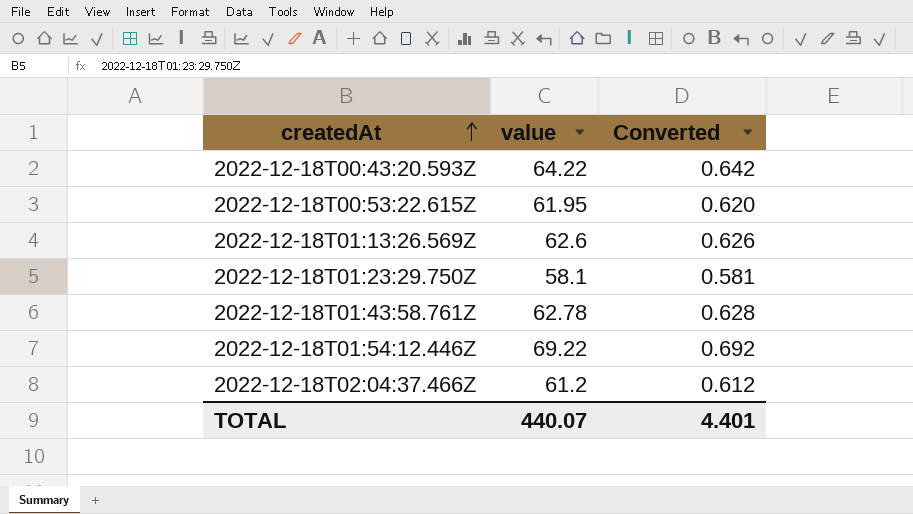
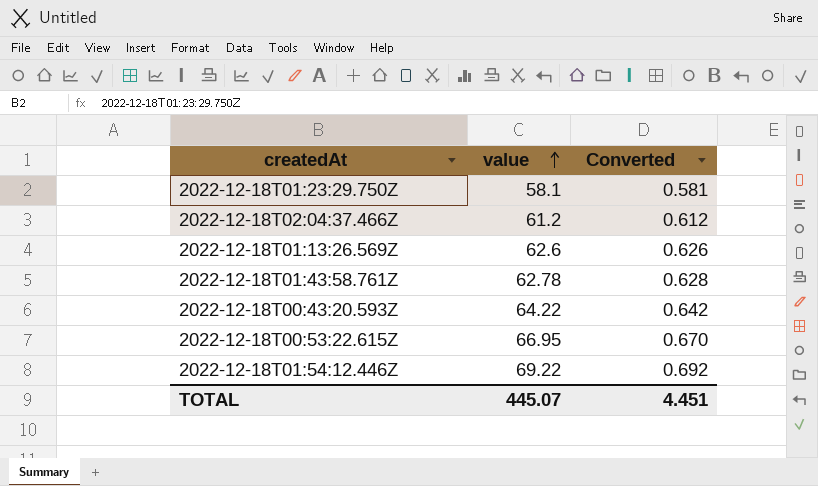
row order: createdAt ascending -> value ascending
2022-12-18T00:53:22.615Z | value: 61.95 -> 66.95
2022-12-18T00:53:22.615Z | Converted: 0.620 -> 0.670
TOTAL | value: 440.07 -> 445.07
TOTAL | Converted: 4.401 -> 4.451

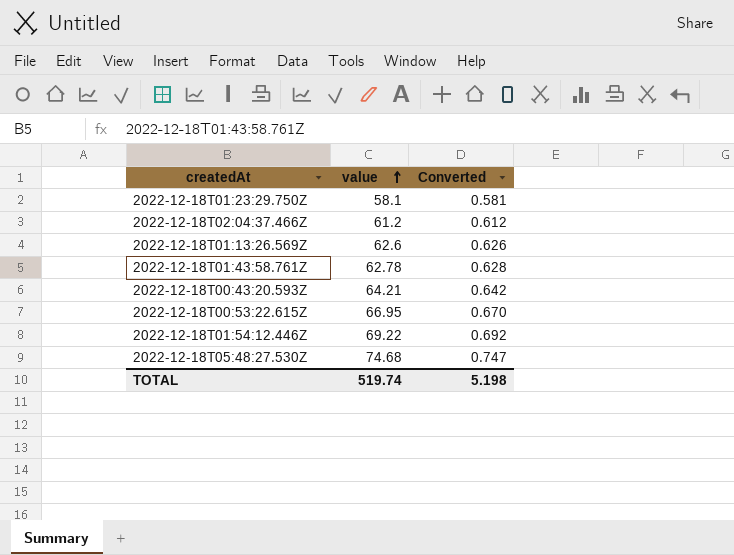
2022-12-18T00:43:20.593Z | value: 64.22 -> 64.21
row 2022-12-18T05:48:27.530Z: none -> 74.68 | 0.747
TOTAL | value: 445.07 -> 519.74
TOTAL | Converted: 4.451 -> 5.198

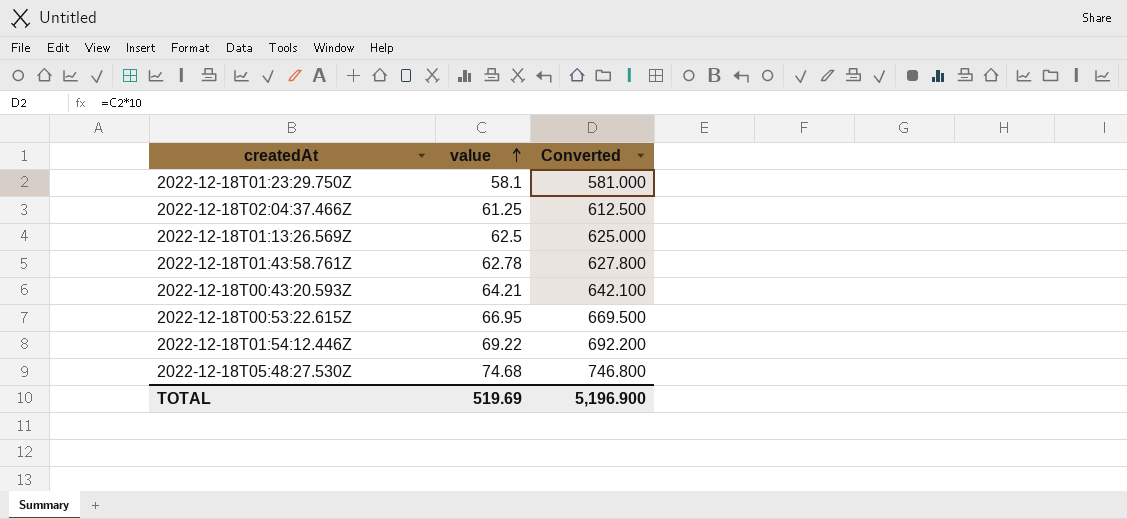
column Converted | formula: [value] * 0.01 -> [value] * 10
2022-12-18T02:04:37.466Z | value: 61.2 -> 61.25
2022-12-18T01:13:26.569Z | value: 62.6 -> 62.5
TOTAL | value: 519.74 -> 519.69
TOTAL | Converted: 5.198 -> 5,196.900

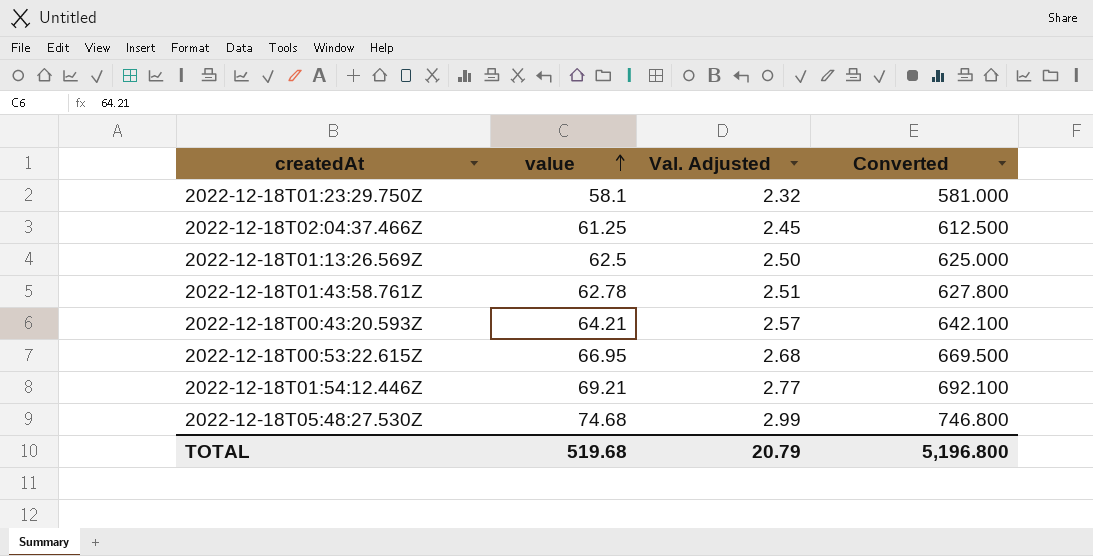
column Val. Adjusted | formula: none -> [value] * 0.04
2022-12-18T01:54:12.446Z | value: 69.22 -> 69.21
2022-12-18T01:54:12.446Z | Converted: 692.200 -> 692.100
TOTAL | value: 519.69 -> 519.68
TOTAL | Converted: 5,196.900 -> 5,196.800

